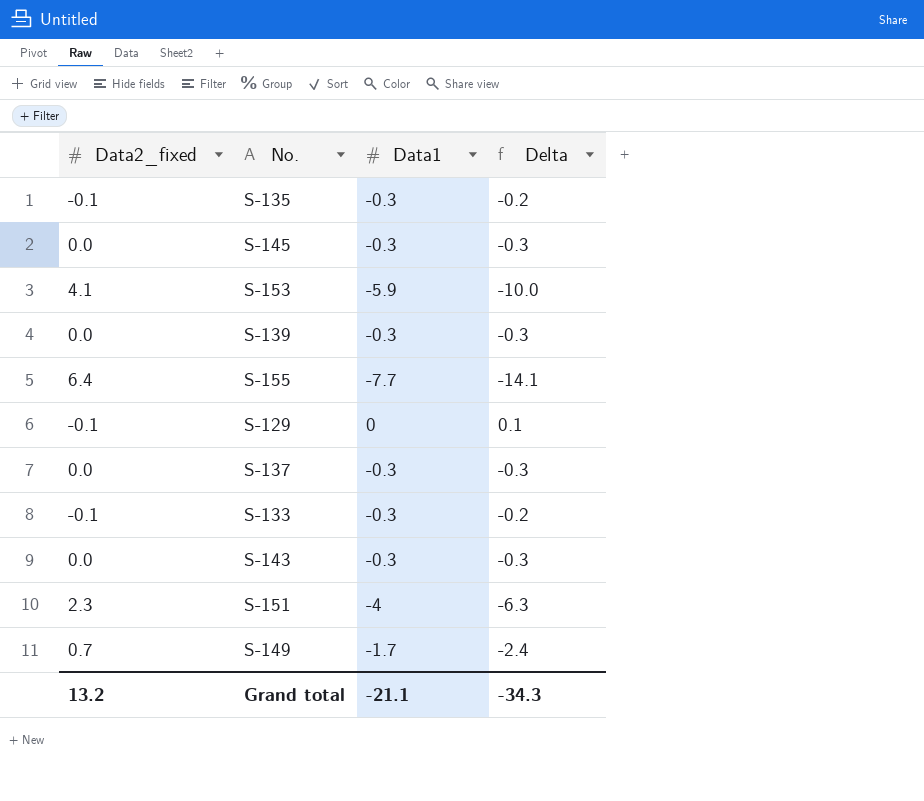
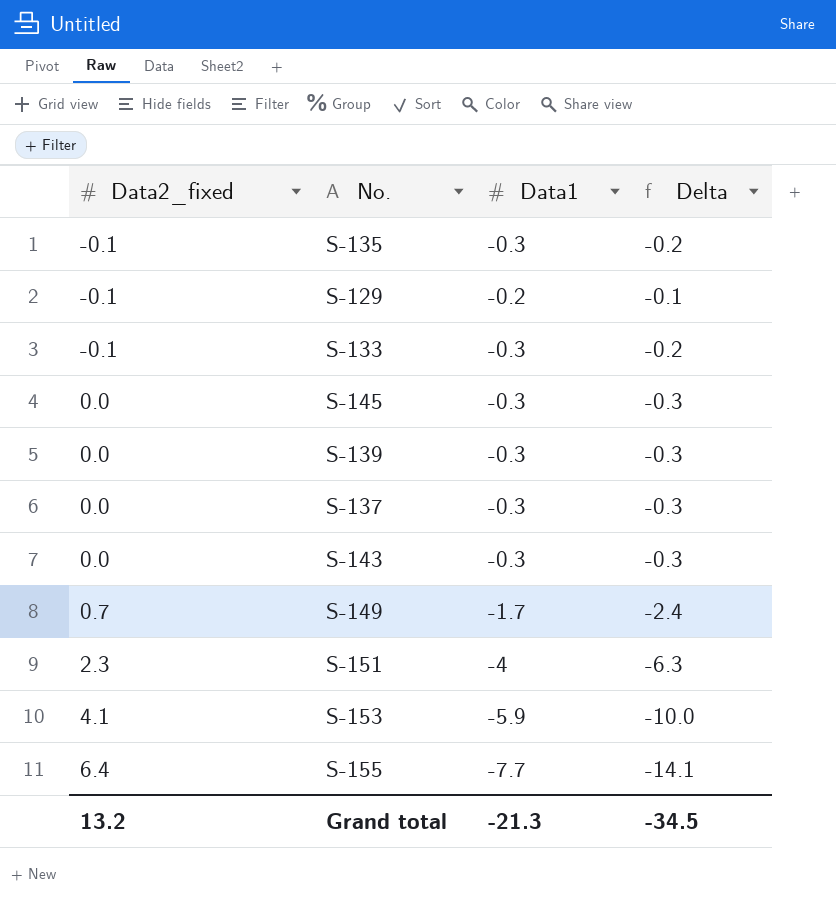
row order: none -> Data2_fixed ascending
S-129 | Data1: 0 -> -0.2
S-129 | Delta: 0.1 -> -0.1
Grand total | Data1: -21.1 -> -21.3
Grand total | Delta: -34.3 -> -34.5

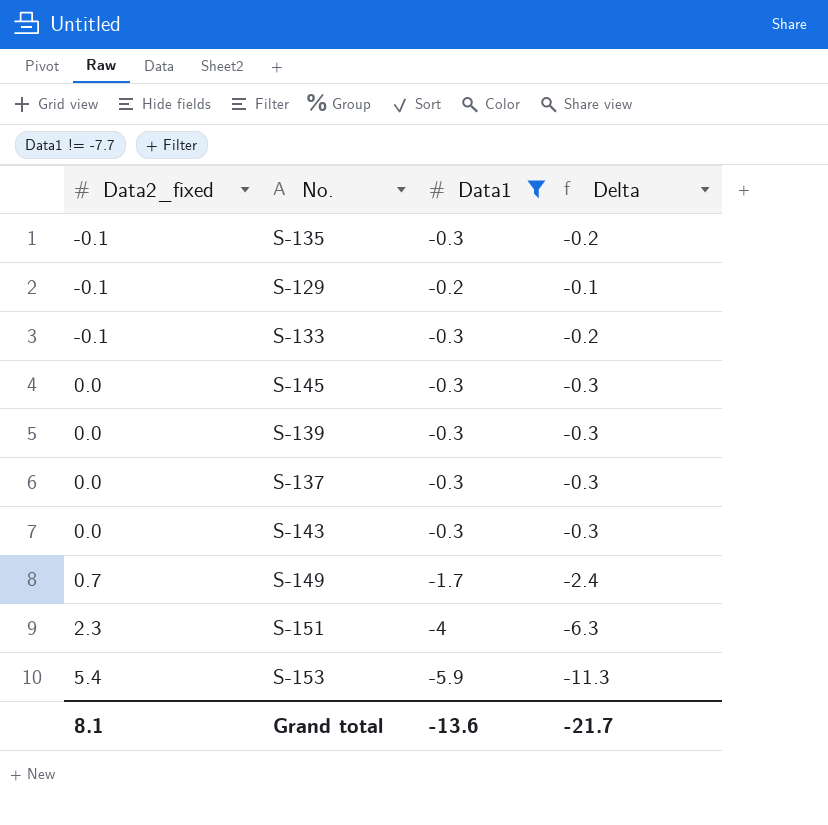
filter: none -> Data1 != -7.7
S-153 | Data2_fixed: 4.1 -> 5.4
S-153 | Delta: -10.0 -> -11.3
Grand total | Data2_fixed: 13.2 -> 8.1
Grand total | Data1: -21.3 -> -13.6
Grand total | Delta: -34.5 -> -21.7

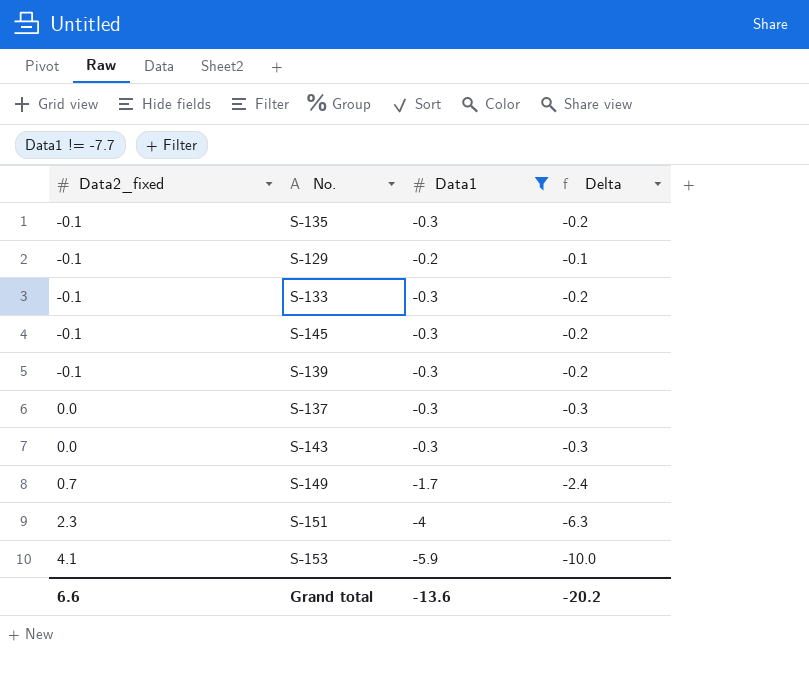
S-145 | Data2_fixed: 0.0 -> -0.1
S-145 | Delta: -0.3 -> -0.2
S-139 | Data2_fixed: 0.0 -> -0.1
S-139 | Delta: -0.3 -> -0.2
S-153 | Data2_fixed: 5.4 -> 4.1
S-153 | Delta: -11.3 -> -10.0
Grand total | Data2_fixed: 8.1 -> 6.6
Grand total | Delta: -21.7 -> -20.2

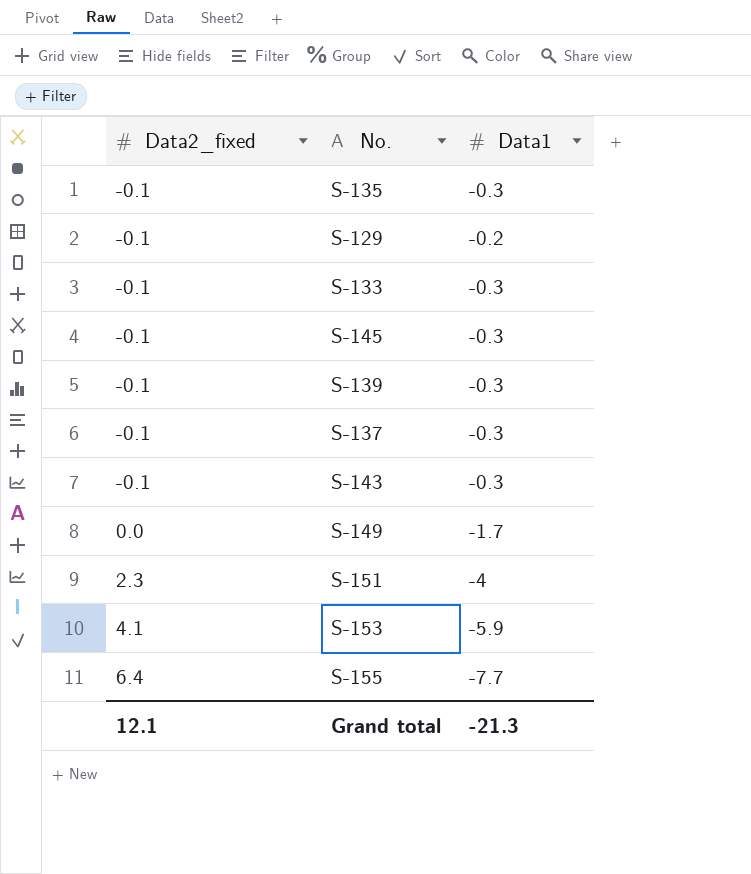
filter: Data1 != -7.7 -> none
column Delta | formula: [Data1] - [Data2_fixed] -> none
S-137 | Data2_fixed: 0.0 -> -0.1
S-143 | Data2_fixed: 0.0 -> -0.1
S-149 | Data2_fixed: 0.7 -> 0.0
Grand total | Data2_fixed: 6.6 -> 12.1
Grand total | Data1: -13.6 -> -21.3

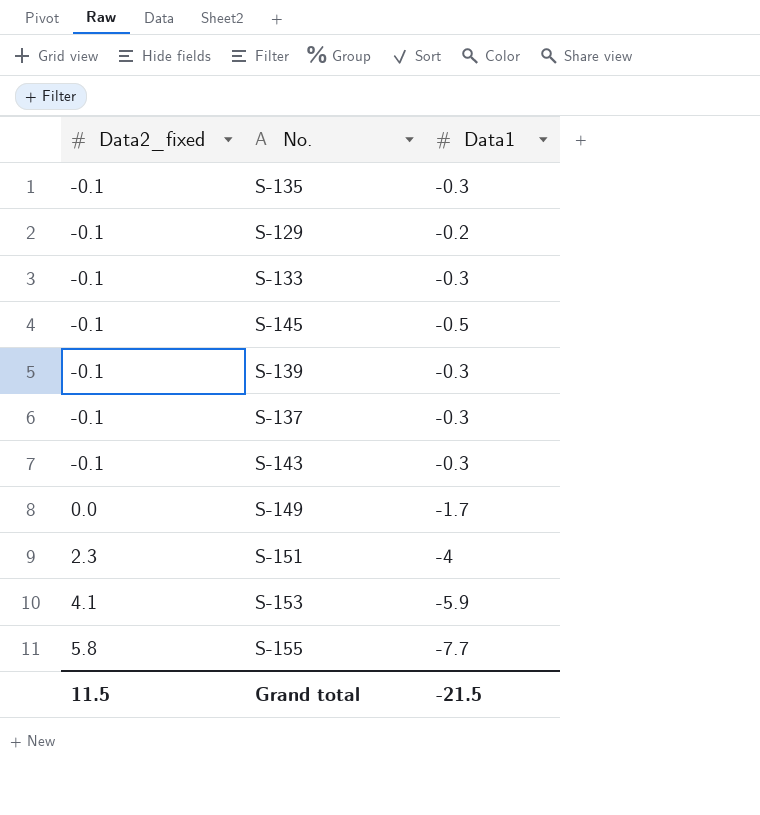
S-145 | Data1: -0.3 -> -0.5
S-155 | Data2_fixed: 6.4 -> 5.8
Grand total | Data2_fixed: 12.1 -> 11.5
Grand total | Data1: -21.3 -> -21.5

